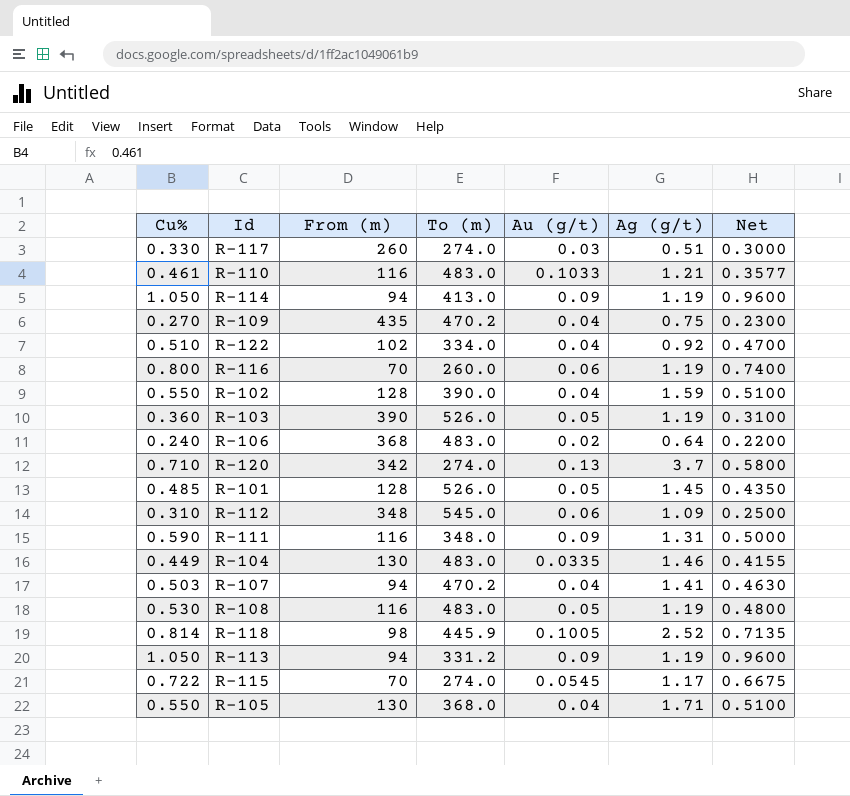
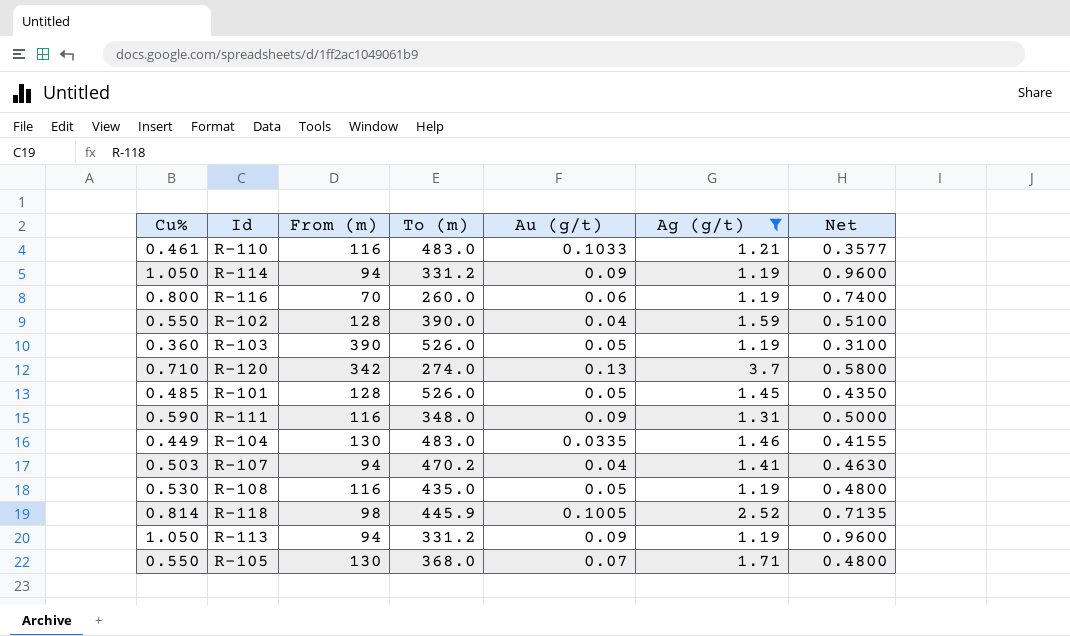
filter: none -> Ag (g/t) >= 1.19
R-114 | To (m): 413.0 -> 331.2
R-108 | To (m): 483.0 -> 435.0
R-105 | Au (g/t): 0.04 -> 0.07
R-105 | Net: 0.5100 -> 0.4800

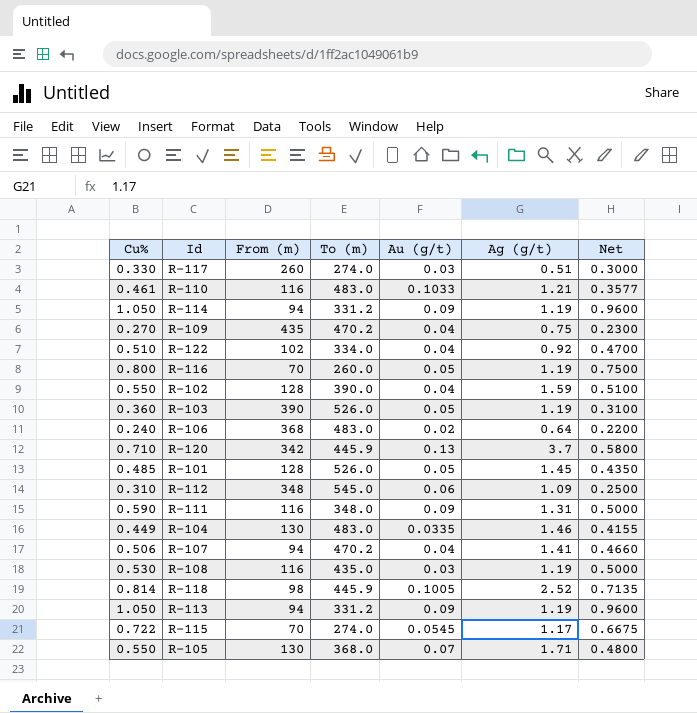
filter: Ag (g/t) >= 1.19 -> none
R-116 | Au (g/t): 0.06 -> 0.05
R-116 | Net: 0.7400 -> 0.7500
R-120 | To (m): 274.0 -> 445.9
R-107 | Cu%: 0.503 -> 0.506
R-107 | Net: 0.4630 -> 0.4660
R-108 | Au (g/t): 0.05 -> 0.03
R-108 | Net: 0.4800 -> 0.5000

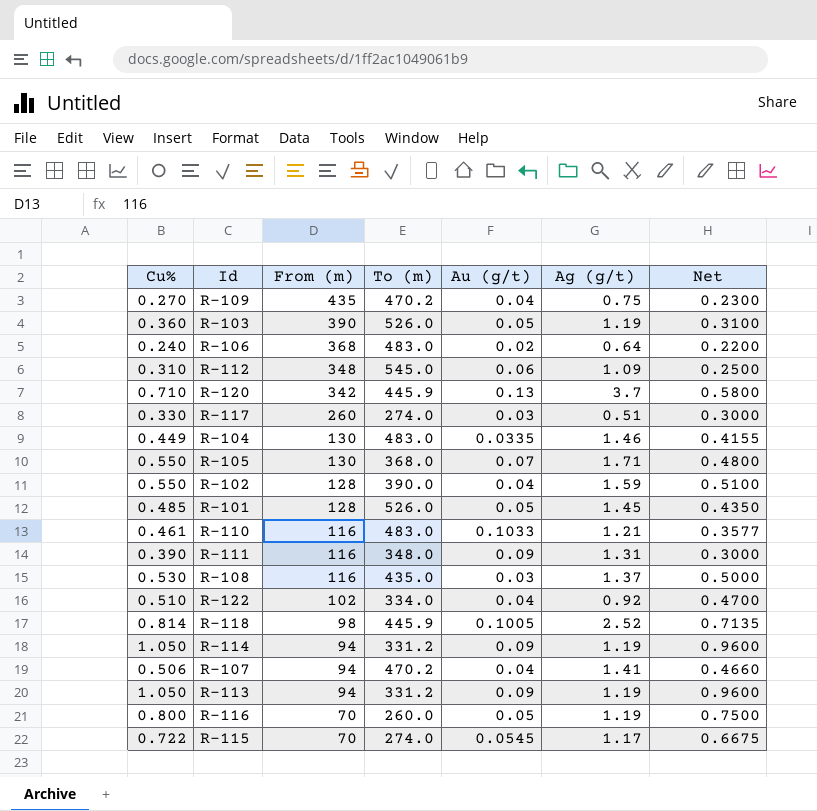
row order: none -> From (m) descending
R-111 | Cu%: 0.590 -> 0.390
R-111 | Net: 0.5000 -> 0.3000
R-108 | Ag (g/t): 1.19 -> 1.37

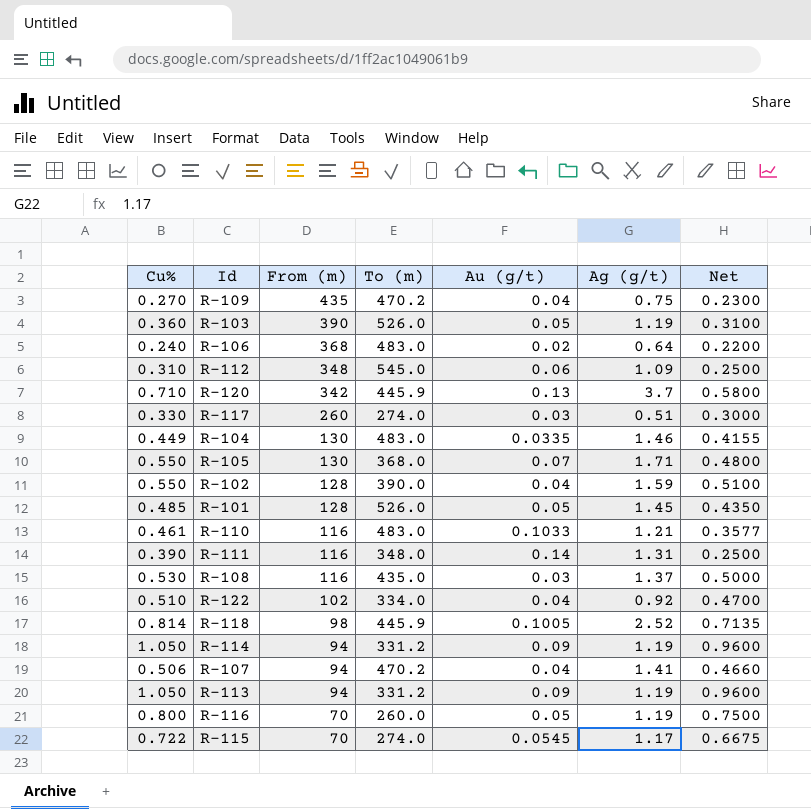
R-111 | Au (g/t): 0.09 -> 0.14
R-111 | Net: 0.3000 -> 0.2500

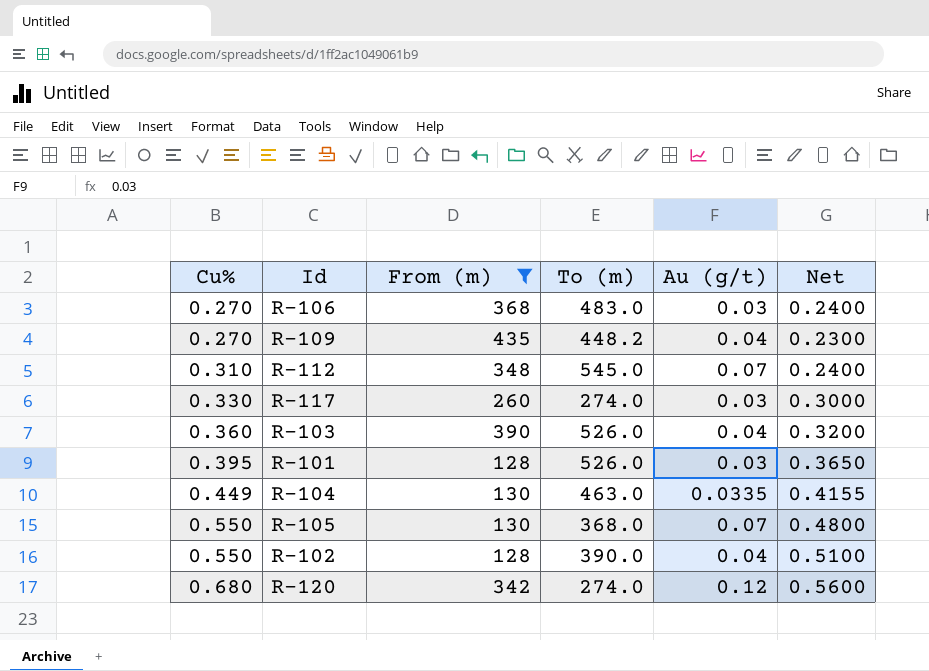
filter: none -> From (m) >= 128
row order: From (m) descending -> Cu% ascending
column Ag (g/t) | position: 6 -> none
R-106 | Cu%: 0.240 -> 0.270
R-106 | Au (g/t): 0.02 -> 0.03
R-106 | Net: 0.2200 -> 0.2400
R-109 | To (m): 470.2 -> 448.2
R-112 | Au (g/t): 0.06 -> 0.07
R-112 | Net: 0.2500 -> 0.2400
R-103 | Au (g/t): 0.05 -> 0.04
R-103 | Net: 0.3100 -> 0.3200
R-101 | Cu%: 0.485 -> 0.395
R-101 | Au (g/t): 0.05 -> 0.03
R-101 | Net: 0.4350 -> 0.3650
R-104 | To (m): 483.0 -> 463.0
R-120 | Cu%: 0.710 -> 0.680
R-120 | To (m): 445.9 -> 274.0
R-120 | Au (g/t): 0.13 -> 0.12
R-120 | Net: 0.5800 -> 0.5600

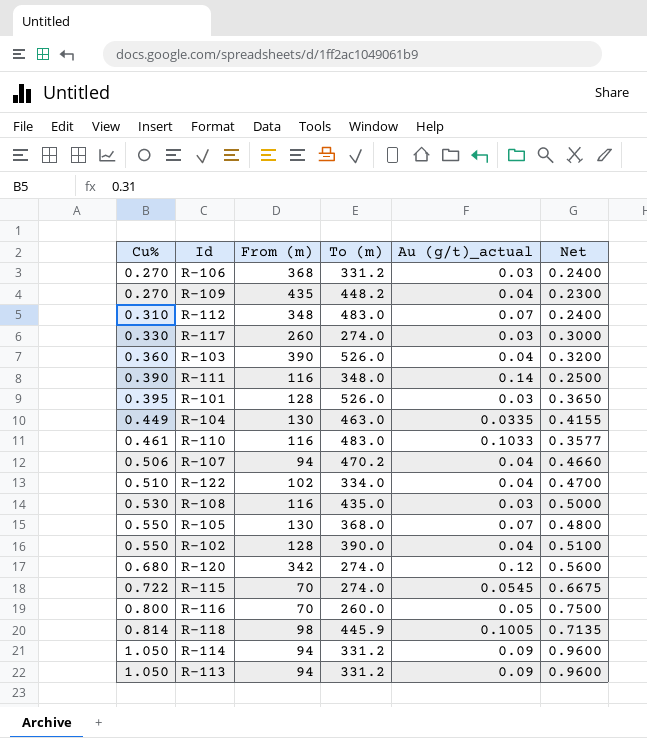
filter: From (m) >= 128 -> none
column name: Au (g/t) -> Au (g/t)_actual
R-106 | To (m): 483.0 -> 331.2
R-112 | To (m): 545.0 -> 483.0

